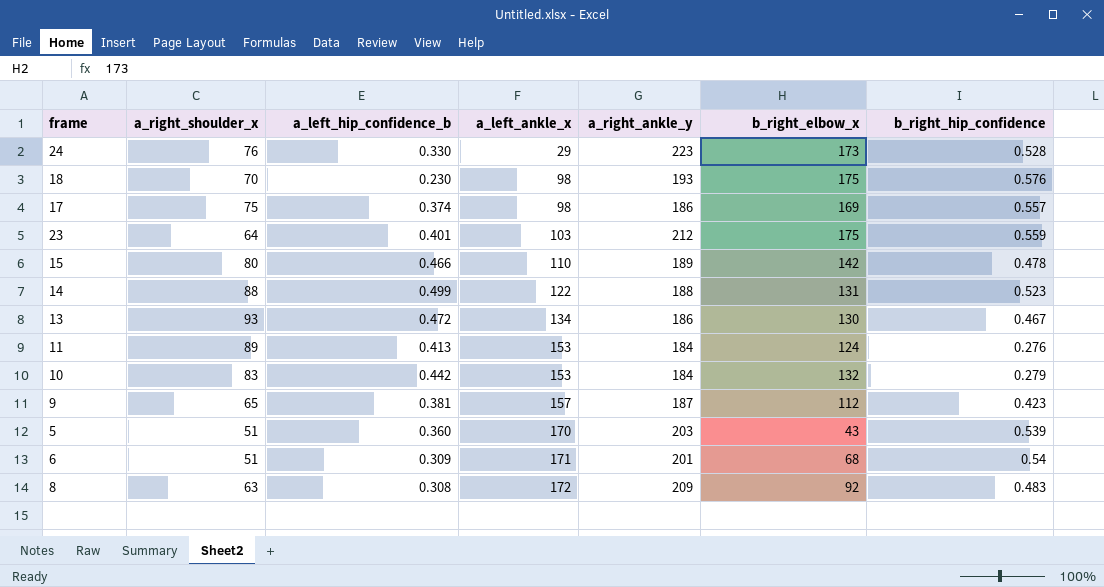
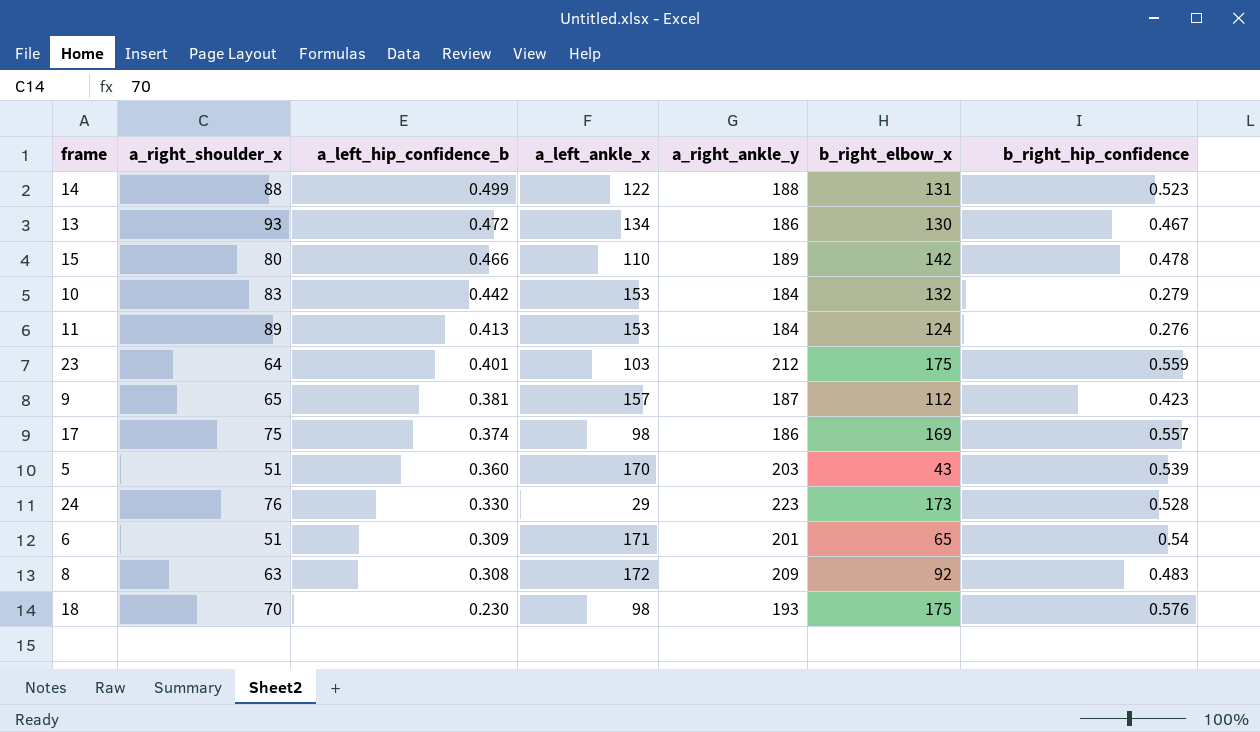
row order: a_left_ankle_x ascending -> a_left_hip_confidence_b descending
6 | b_right_elbow_x: 68 -> 65

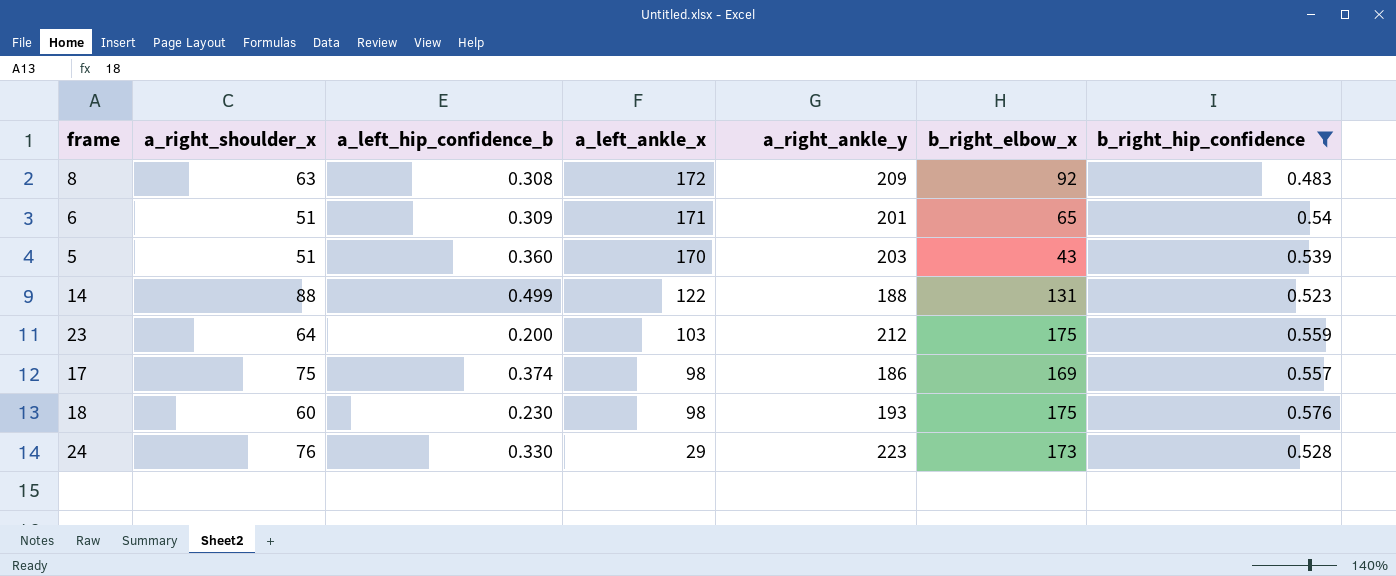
filter: none -> b_right_hip_confidence >= 0.483
row order: a_left_hip_confidence_b descending -> a_left_ankle_x descending
23 | a_left_hip_confidence_b: 0.401 -> 0.200
18 | a_right_shoulder_x: 70 -> 60

